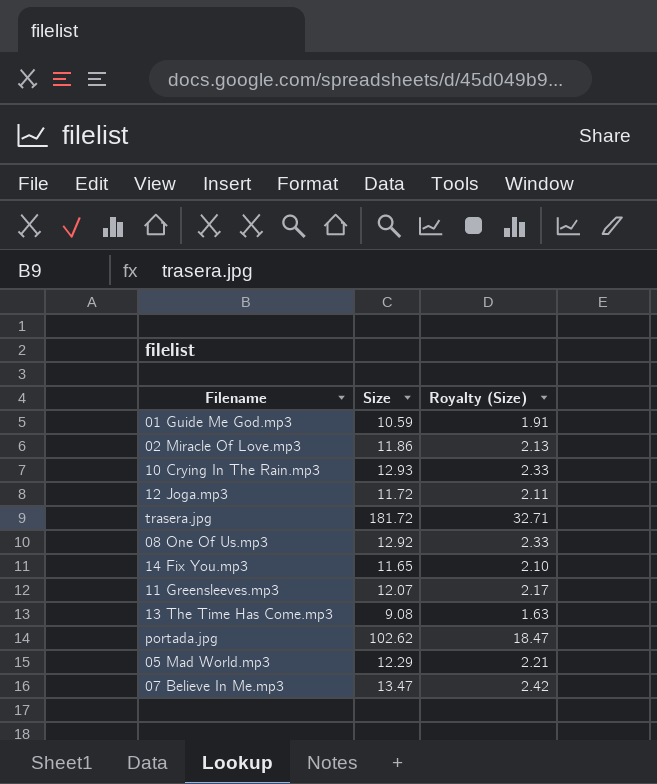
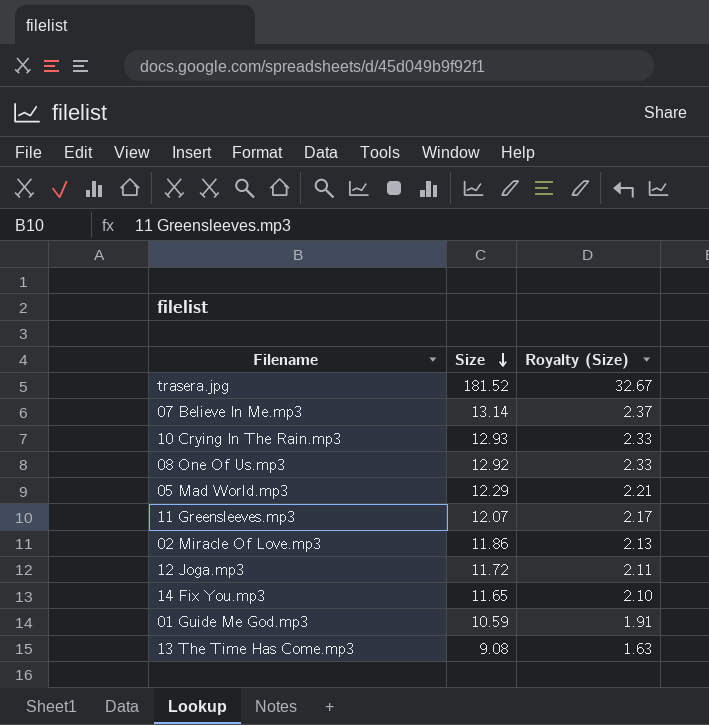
row order: none -> Size descending
row portada.jpg: 102.62 | 18.47 -> none
trasera.jpg | Size: 181.72 -> 181.52
trasera.jpg | Royalty (Size): 32.71 -> 32.67
07 Believe In Me.mp3 | Size: 13.47 -> 13.14
07 Believe In Me.mp3 | Royalty (Size): 2.42 -> 2.37

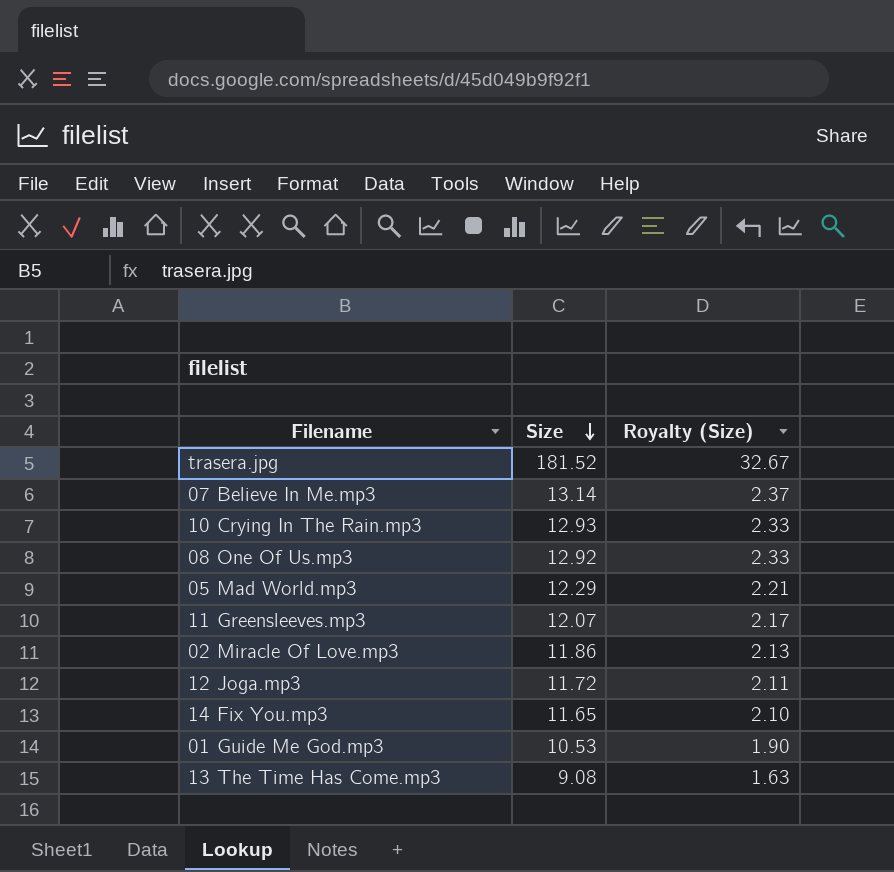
01 Guide Me God.mp3 | Size: 10.59 -> 10.53
01 Guide Me God.mp3 | Royalty (Size): 1.91 -> 1.90

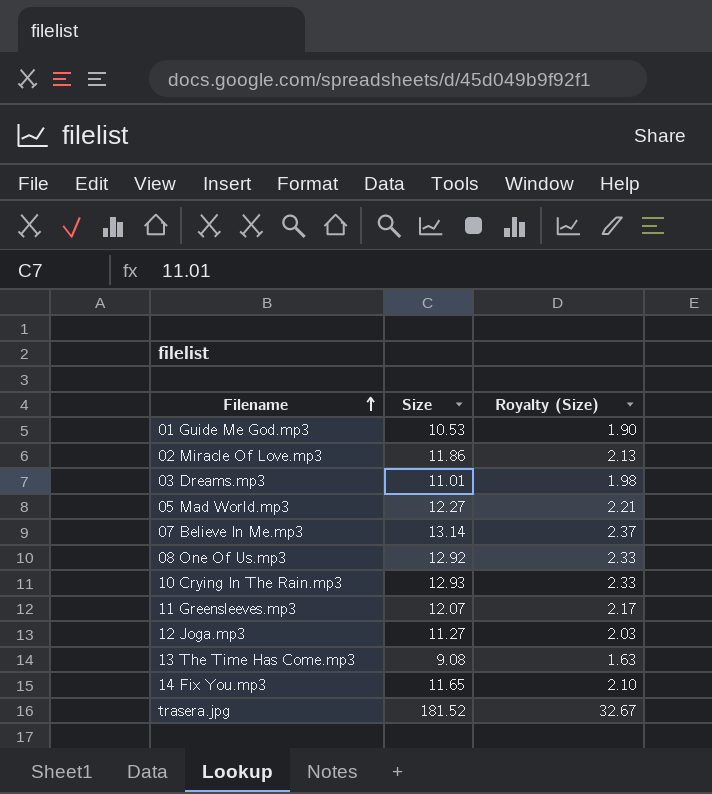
row order: Size descending -> Filename ascending
row 03 Dreams.mp3: none -> 11.01 | 1.98
05 Mad World.mp3 | Size: 12.29 -> 12.27
12 Joga.mp3 | Size: 11.72 -> 11.27
12 Joga.mp3 | Royalty (Size): 2.11 -> 2.03

